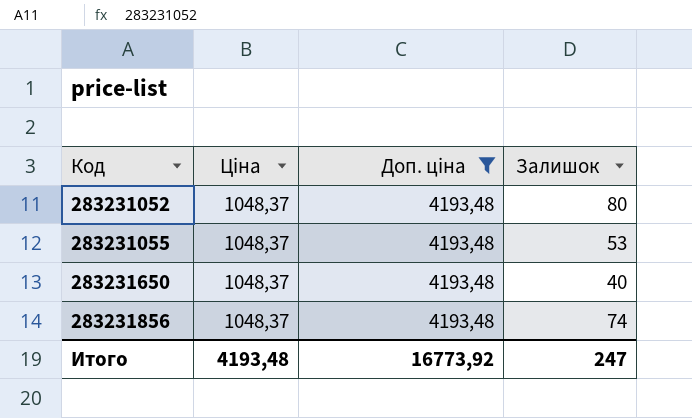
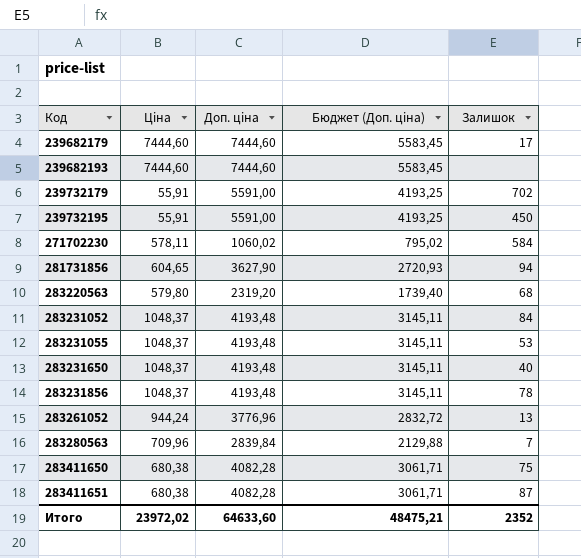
filter: Доп. ціна = 4193,48 -> none
column Бюджет (Доп. ціна) | formula: none -> [Доп. ціна] * 0,75
283231052 | Залишок: 80 -> 84
283231856 | Залишок: 74 -> 78
Итого | Ціна: 4193,48 -> 23972,02
Итого | Доп. ціна: 16773,92 -> 64633,60
Итого | Залишок: 247 -> 2352

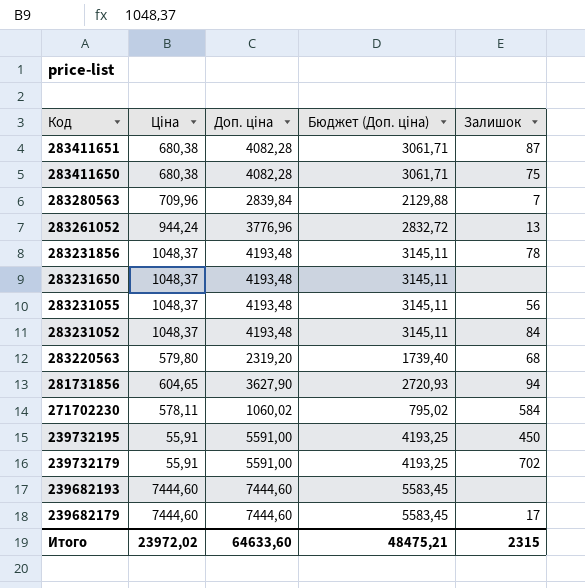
row order: Код ascending -> Код descending
283231650 | Залишок: 40 -> none
283231055 | Залишок: 53 -> 56
Итого | Залишок: 2352 -> 2315

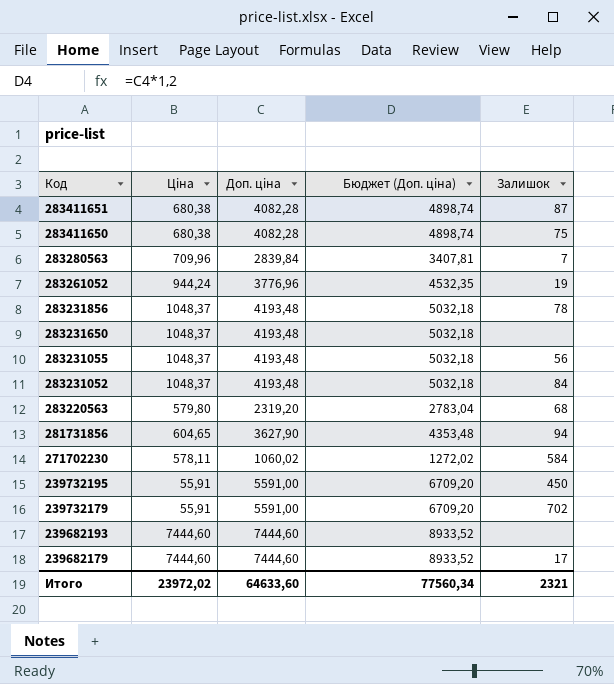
column Бюджет (Доп. ціна) | formula: [Доп. ціна] * 0,75 -> [Доп. ціна] * 1,2
283261052 | Залишок: 13 -> 19
Итого | Бюджет (Доп. ціна): 48475,21 -> 77560,34
Итого | Залишок: 2315 -> 2321

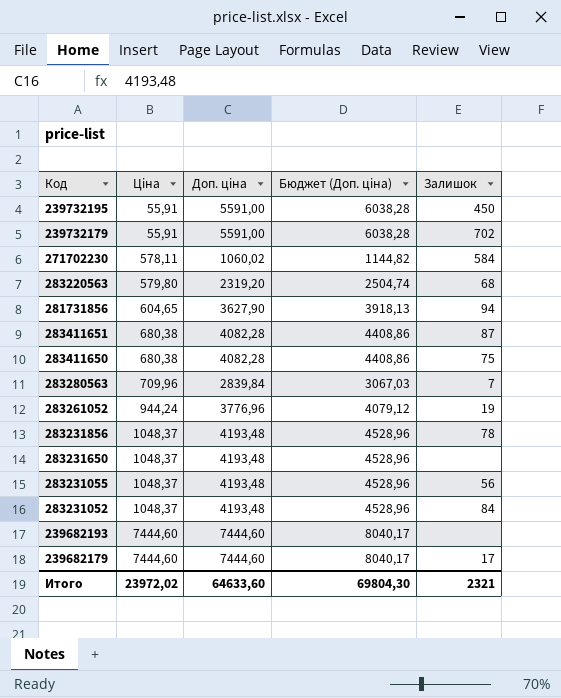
row order: Код descending -> Ціна ascending
column Бюджет (Доп. ціна) | formula: [Доп. ціна] * 1,2 -> [Доп. ціна] * 1,08
Итого | Бюджет (Доп. ціна): 77560,34 -> 69804,30

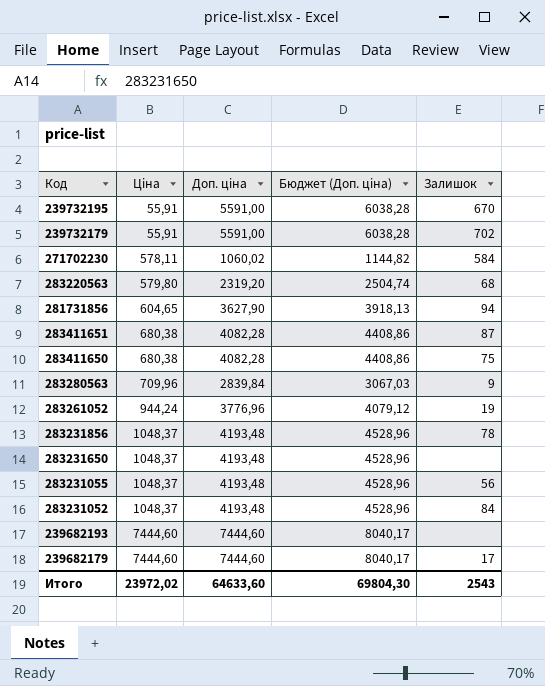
239732195 | Залишок: 450 -> 670
283280563 | Залишок: 7 -> 9
Итого | Залишок: 2321 -> 2543

